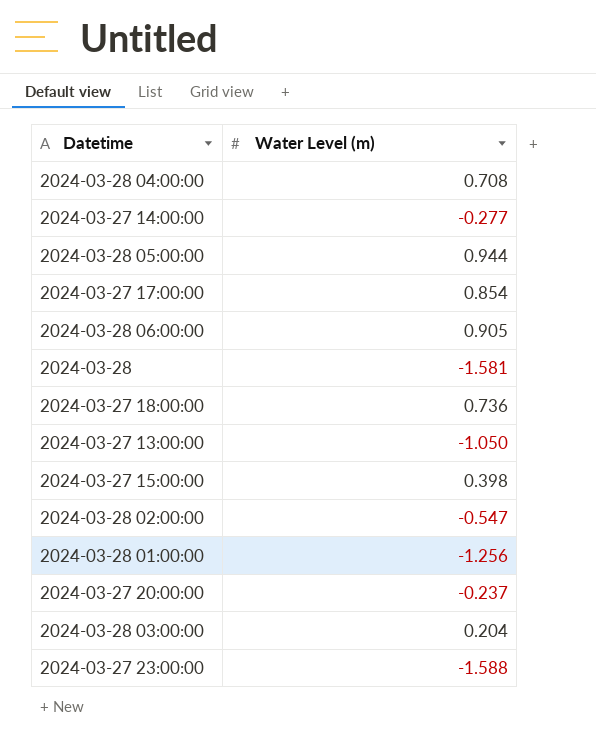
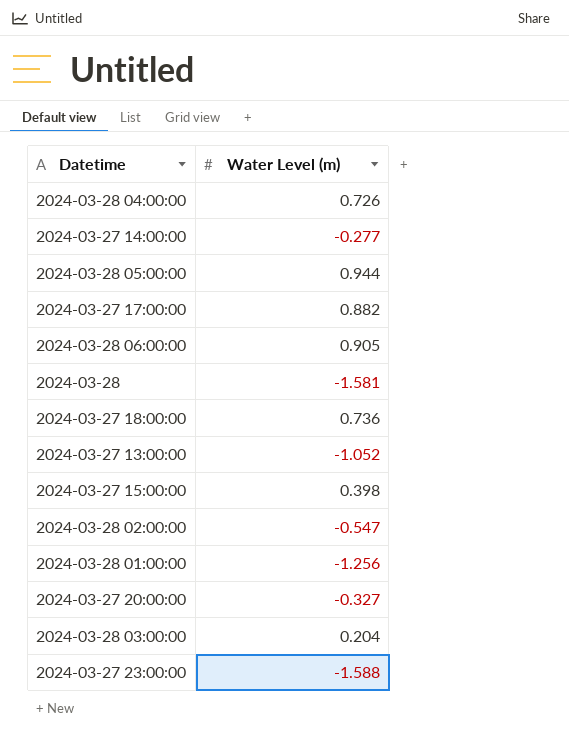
2024-03-28 04:00:00 | Water Level (m): 0.708 -> 0.726
2024-03-27 17:00:00 | Water Level (m): 0.854 -> 0.882
2024-03-27 13:00:00 | Water Level (m): -1.050 -> -1.052
2024-03-27 20:00:00 | Water Level (m): -0.237 -> -0.327

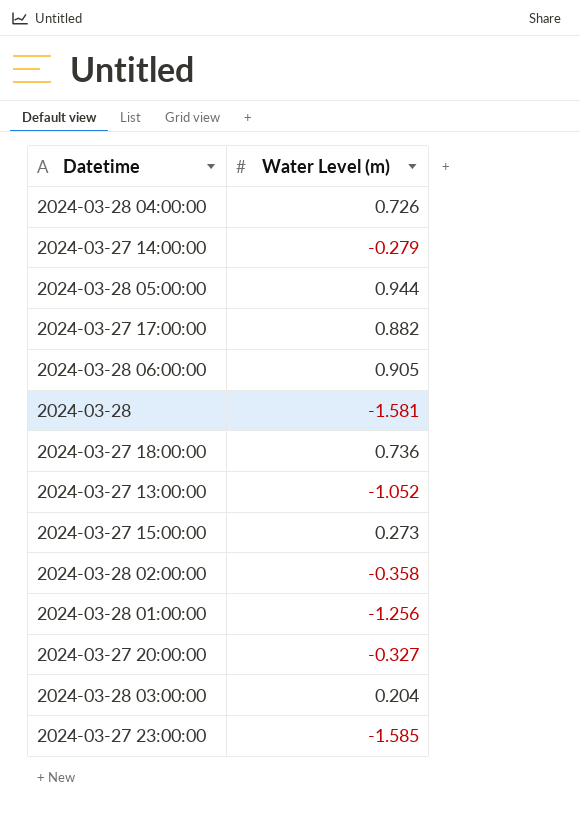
2024-03-27 14:00:00 | Water Level (m): -0.277 -> -0.279
2024-03-27 15:00:00 | Water Level (m): 0.398 -> 0.273
2024-03-28 02:00:00 | Water Level (m): -0.547 -> -0.358
2024-03-27 23:00:00 | Water Level (m): -1.588 -> -1.585

